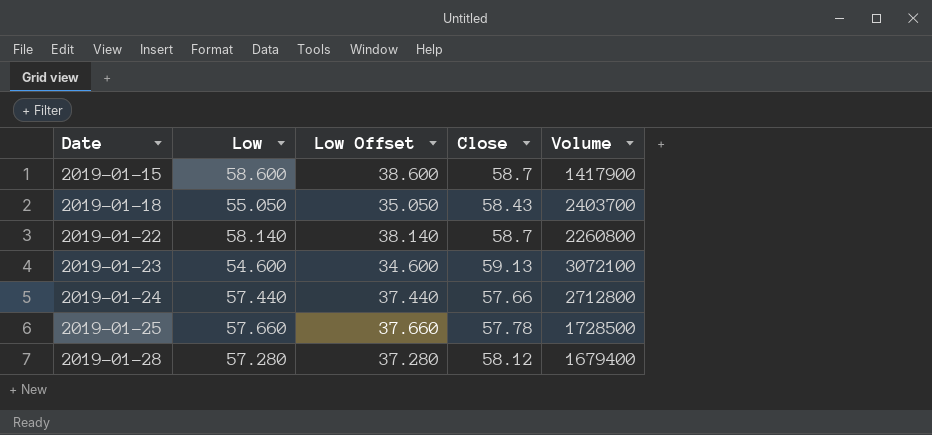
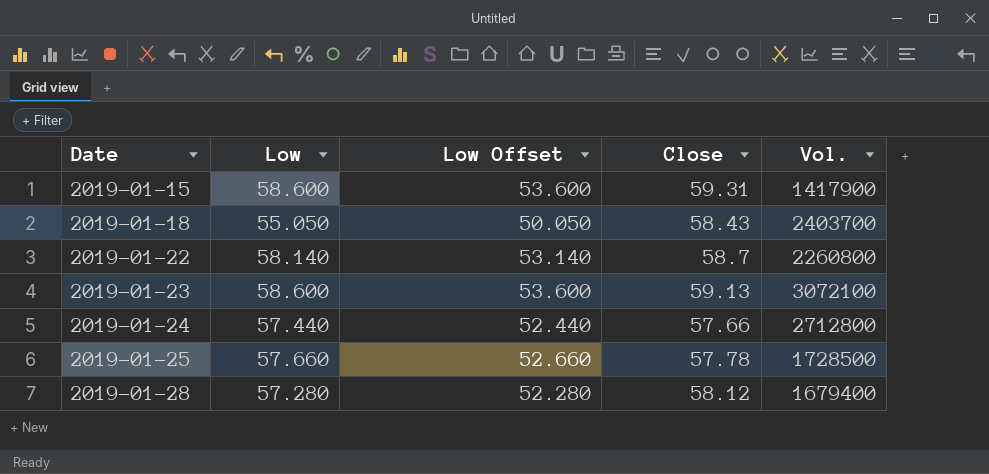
column Low Offset | formula: [Low] - 20 -> [Low] - 5
column name: Volume -> Vol.
2019-01-15 | Close: 58.7 -> 59.31
2019-01-23 | Low: 54.600 -> 58.600

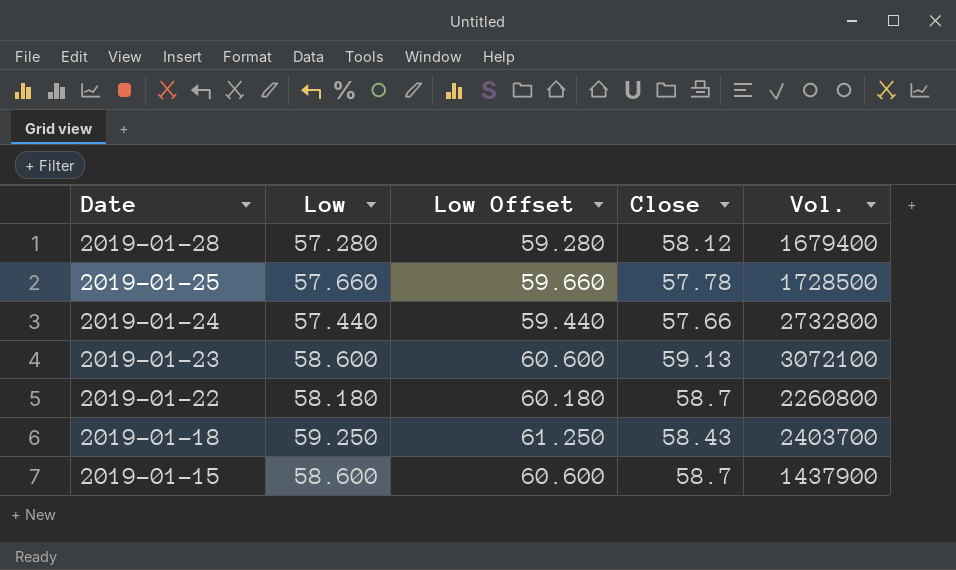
row order: Date ascending -> Date descending
column Low Offset | formula: [Low] - 5 -> [Low] + 2
2019-01-24 | Vol.: 2712800 -> 2732800
2019-01-22 | Low: 58.140 -> 58.180
2019-01-18 | Low: 55.050 -> 59.250
2019-01-15 | Close: 59.31 -> 58.7
2019-01-15 | Vol.: 1417900 -> 1437900

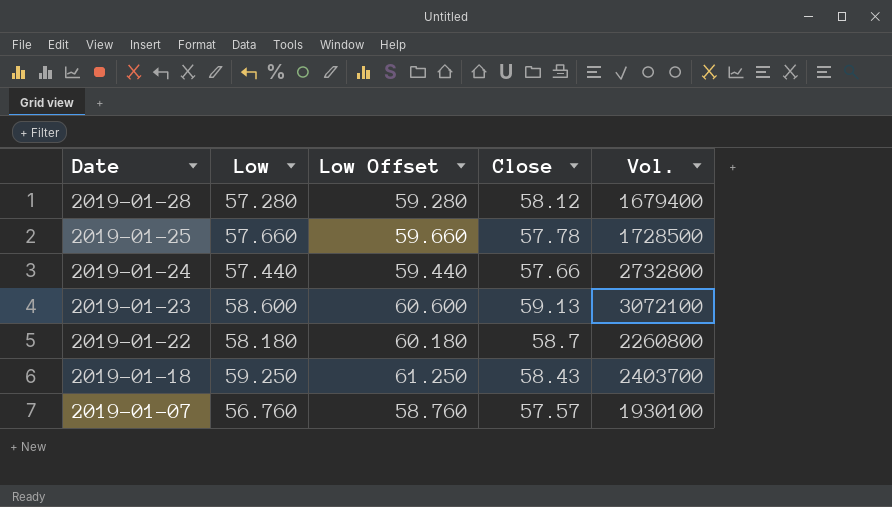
row 2019-01-15: 58.600 | 60.600 | 58.7 | 1437900 -> none
row 2019-01-07: none -> 56.760 | 58.760 | 57.57 | 1930100

